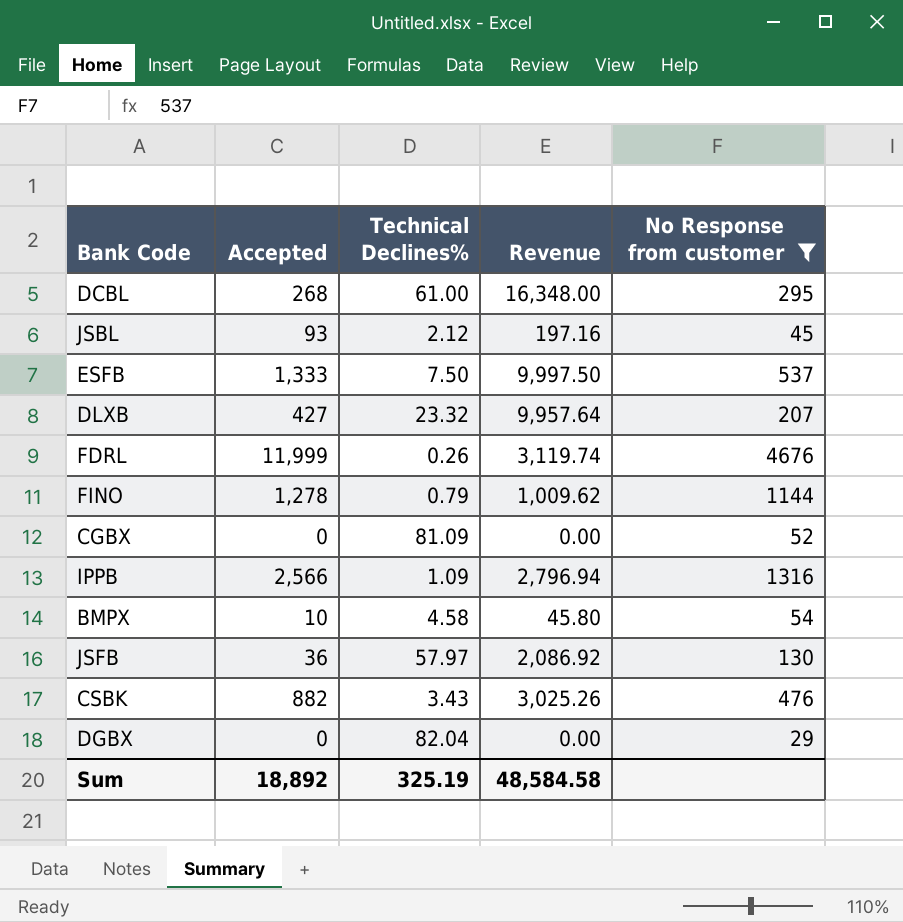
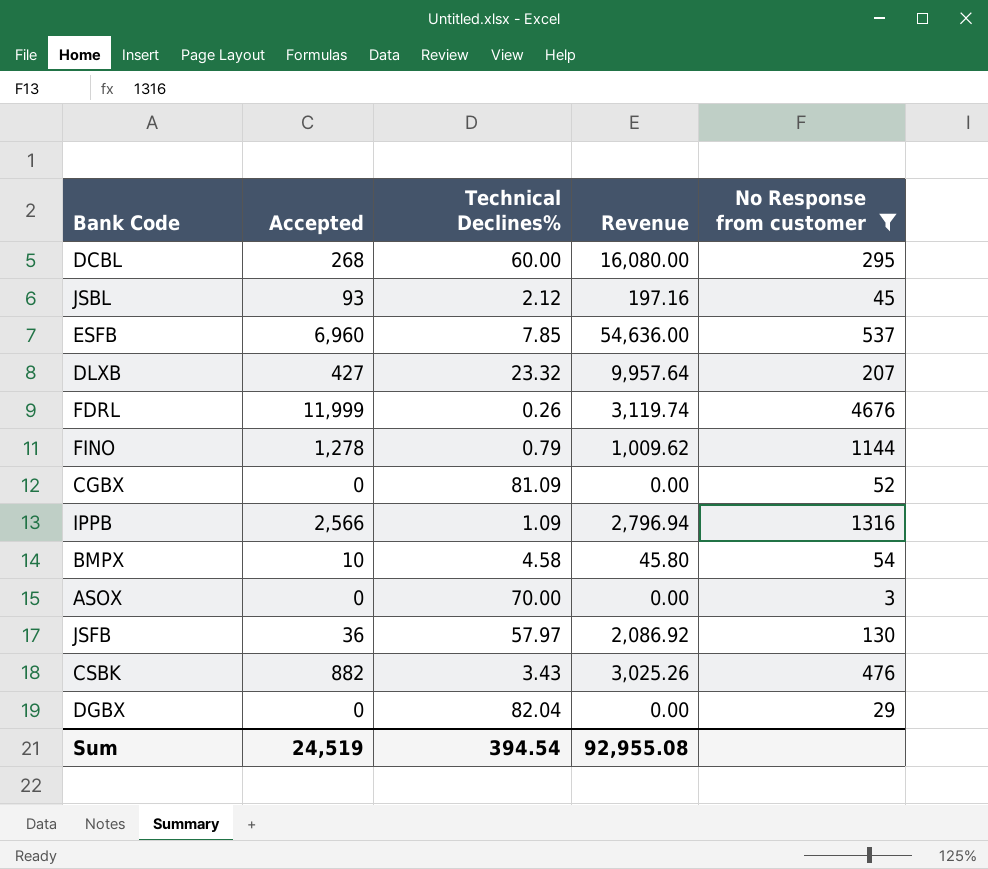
DCBL | Technical Declines%: 61.00 -> 60.00
DCBL | Revenue: 16,348.00 -> 16,080.00
ESFB | Accepted: 1,333 -> 6,960
ESFB | Technical Declines%: 7.50 -> 7.85
ESFB | Revenue: 9,997.50 -> 54,636.00
row ASOX: none -> 0 | 70.00 | 0.00 | 3
Sum | Accepted: 18,892 -> 24,519
Sum | Technical Declines%: 325.19 -> 394.54
Sum | Revenue: 48,584.58 -> 92,955.08

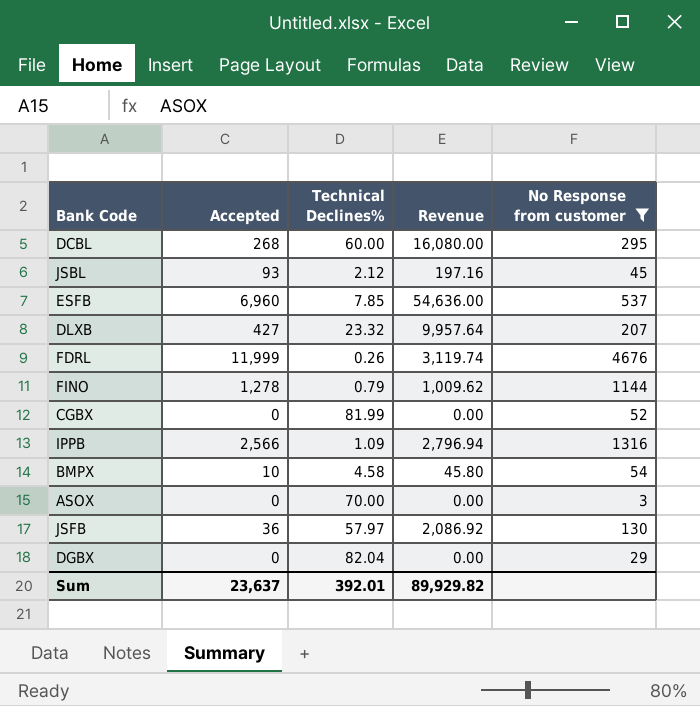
row CSBK: 882 | 3.43 | 3,025.26 | 476 -> none
CGBX | Technical Declines%: 81.09 -> 81.99
Sum | Accepted: 24,519 -> 23,637
Sum | Technical Declines%: 394.54 -> 392.01
Sum | Revenue: 92,955.08 -> 89,929.82

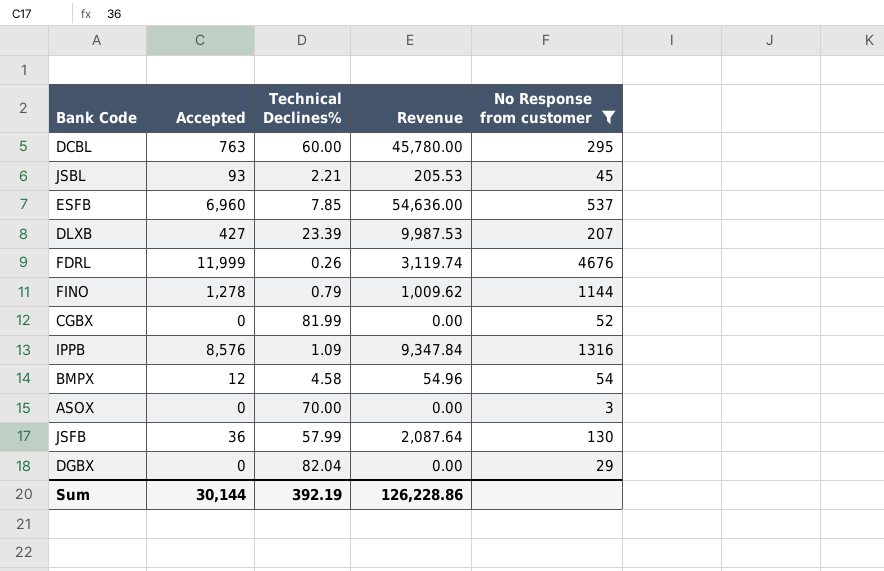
DCBL | Accepted: 268 -> 763
DCBL | Revenue: 16,080.00 -> 45,780.00
JSBL | Technical Declines%: 2.12 -> 2.21
JSBL | Revenue: 197.16 -> 205.53
DLXB | Technical Declines%: 23.32 -> 23.39
DLXB | Revenue: 9,957.64 -> 9,987.53
IPPB | Accepted: 2,566 -> 8,576
IPPB | Revenue: 2,796.94 -> 9,347.84
BMPX | Accepted: 10 -> 12
BMPX | Revenue: 45.80 -> 54.96
JSFB | Technical Declines%: 57.97 -> 57.99
JSFB | Revenue: 2,086.92 -> 2,087.64
Sum | Accepted: 23,637 -> 30,144
Sum | Technical Declines%: 392.01 -> 392.19
Sum | Revenue: 89,929.82 -> 126,228.86

